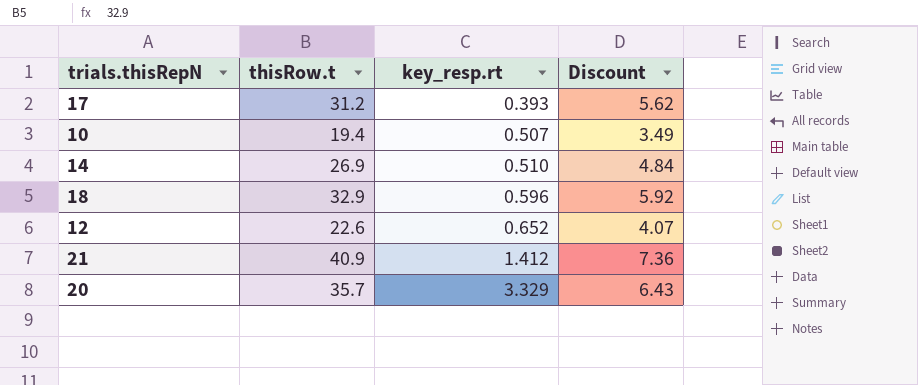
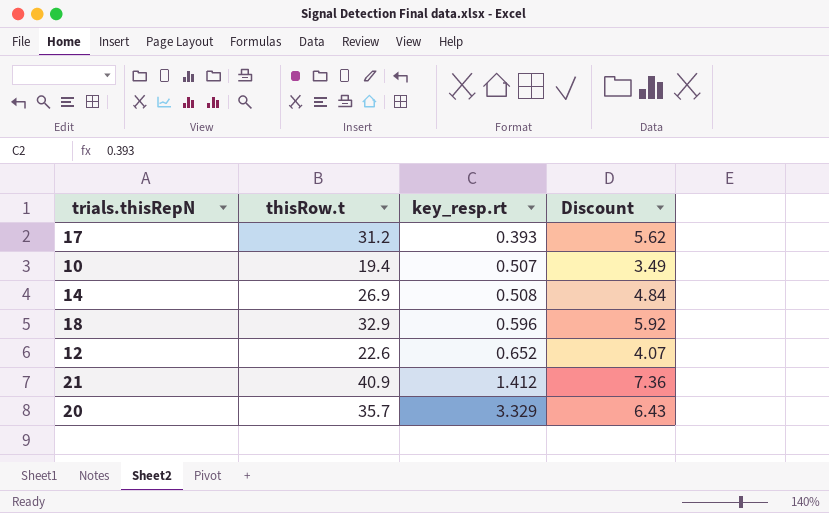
14 | key_resp.rt: 0.510 -> 0.508

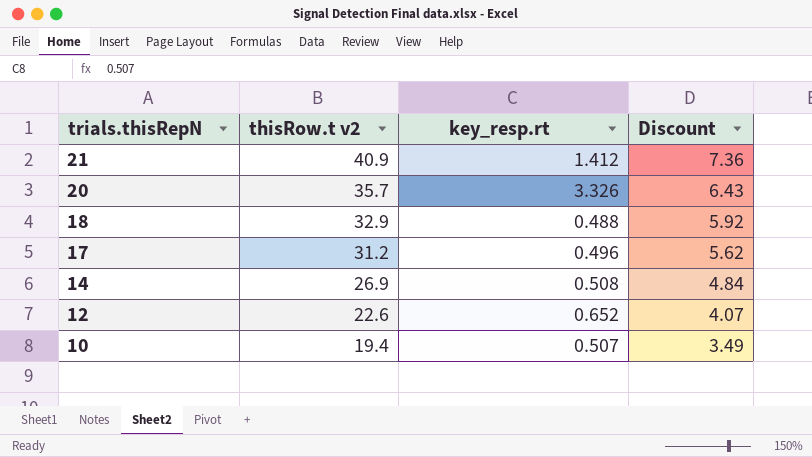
row order: key_resp.rt ascending -> trials.thisRepN descending
column name: thisRow.t -> thisRow.t v2
20 | key_resp.rt: 3.329 -> 3.326
18 | key_resp.rt: 0.596 -> 0.488
17 | key_resp.rt: 0.393 -> 0.496

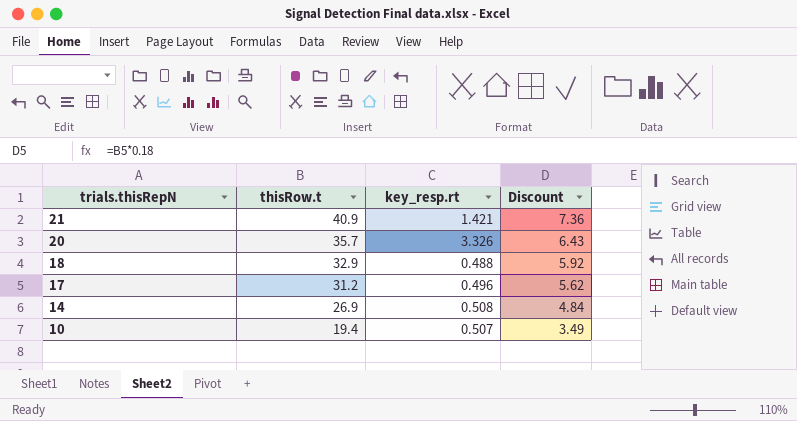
column name: thisRow.t v2 -> thisRow.t
row 12: 22.6 | 0.652 | 4.07 -> none
21 | key_resp.rt: 1.412 -> 1.421

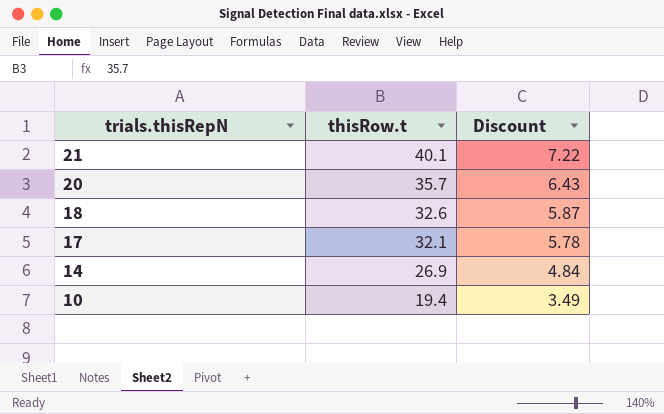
column key_resp.rt | position: 3 -> none
21 | thisRow.t: 40.9 -> 40.1
21 | Discount: 7.36 -> 7.22
18 | thisRow.t: 32.9 -> 32.6
18 | Discount: 5.92 -> 5.87
17 | thisRow.t: 31.2 -> 32.1
17 | Discount: 5.62 -> 5.78

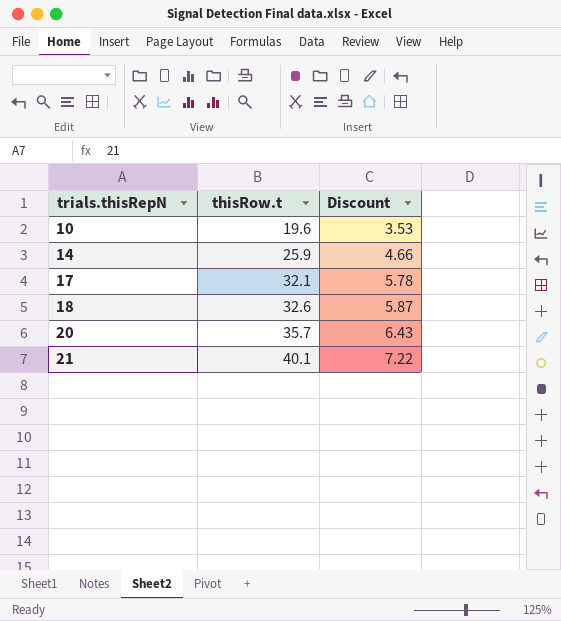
row order: trials.thisRepN descending -> trials.thisRepN ascending
10 | thisRow.t: 19.4 -> 19.6
10 | Discount: 3.49 -> 3.53
14 | thisRow.t: 26.9 -> 25.9
14 | Discount: 4.84 -> 4.66

